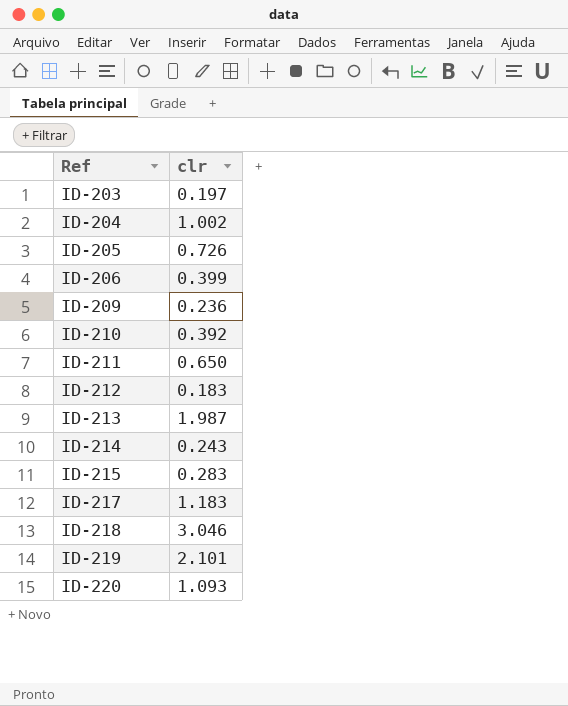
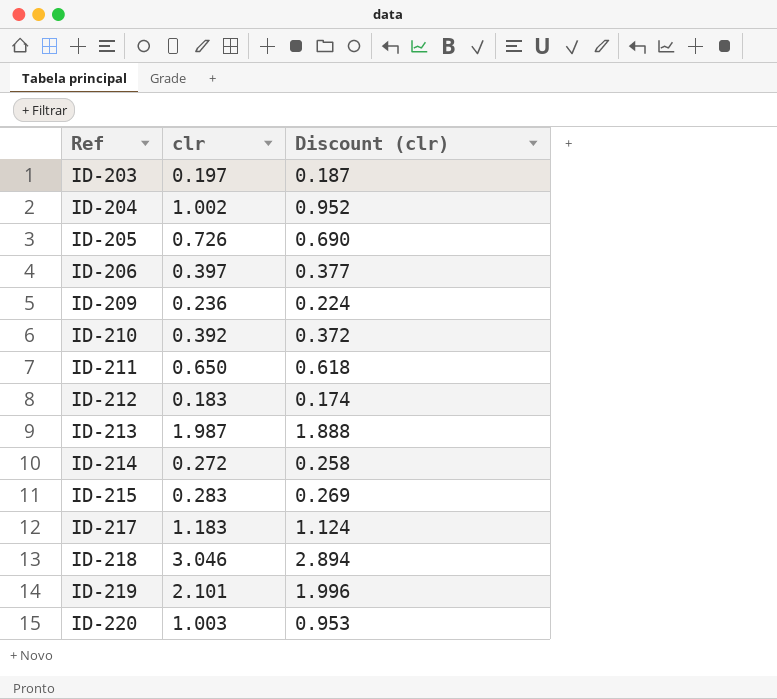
column Discount (clr) | formula: none -> [clr] * 0.95
ID-206 | clr: 0.399 -> 0.397
ID-214 | clr: 0.243 -> 0.272
ID-220 | clr: 1.093 -> 1.003

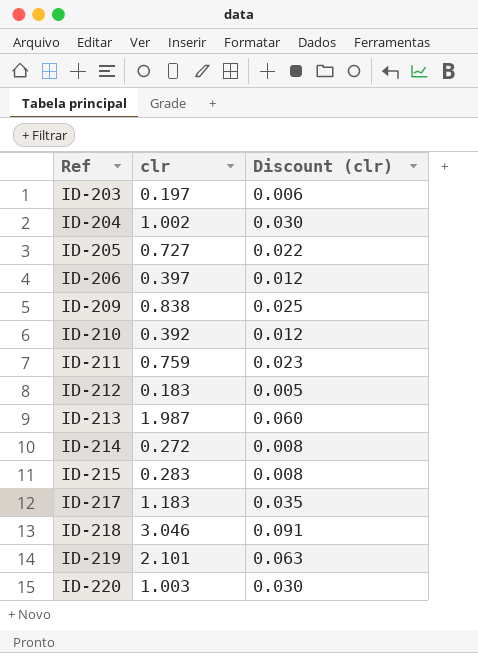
column Discount (clr) | formula: [clr] * 0.95 -> [clr] * 0.03
ID-205 | clr: 0.726 -> 0.727
ID-209 | clr: 0.236 -> 0.838
ID-211 | clr: 0.650 -> 0.759

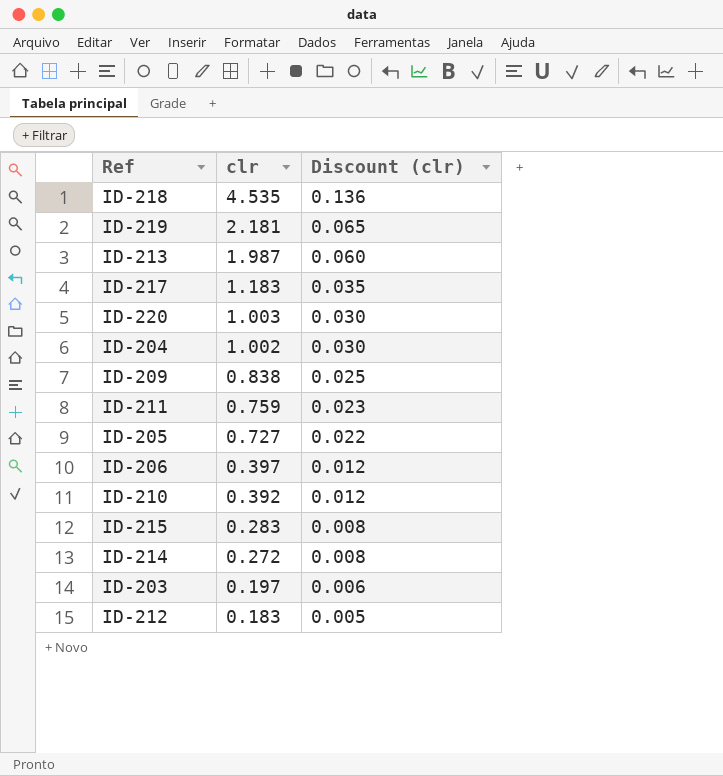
row order: Ref ascending -> clr descending
ID-218 | clr: 3.046 -> 4.535
ID-218 | Discount (clr): 0.091 -> 0.136
ID-219 | clr: 2.101 -> 2.181
ID-219 | Discount (clr): 0.063 -> 0.065

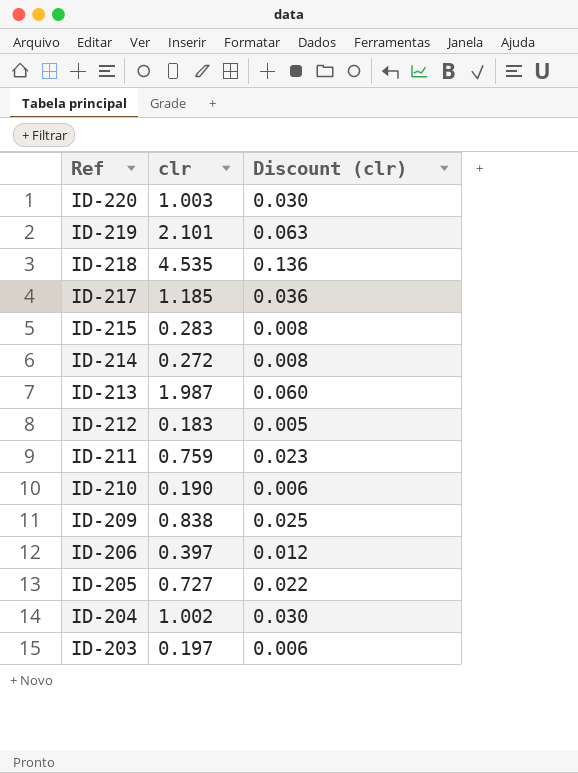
row order: clr descending -> Ref descending
ID-219 | clr: 2.181 -> 2.101
ID-219 | Discount (clr): 0.065 -> 0.063
ID-217 | clr: 1.183 -> 1.185
ID-217 | Discount (clr): 0.035 -> 0.036
ID-210 | clr: 0.392 -> 0.190
ID-210 | Discount (clr): 0.012 -> 0.006

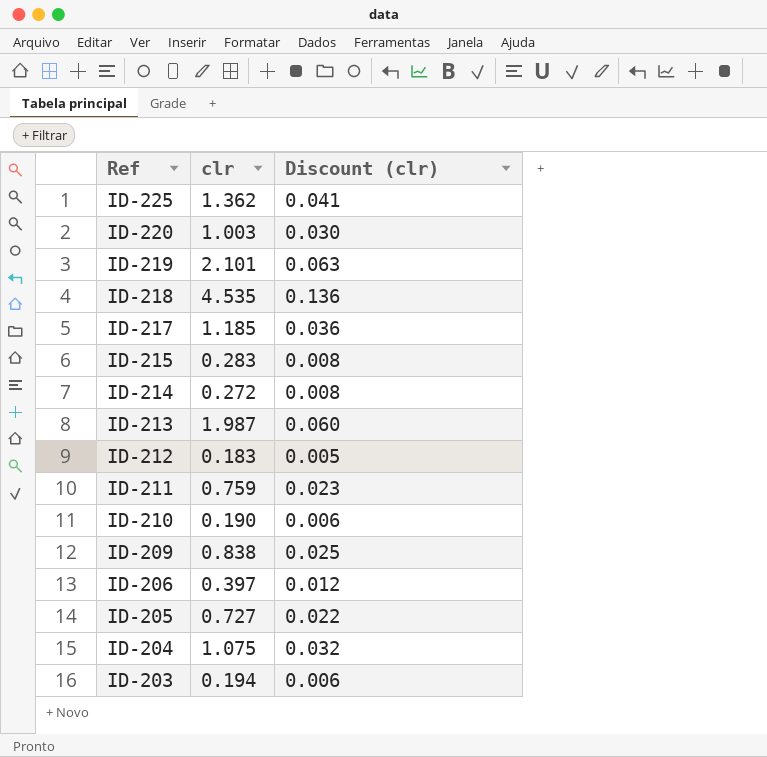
row ID-225: none -> 1.362 | 0.041
ID-204 | clr: 1.002 -> 1.075
ID-204 | Discount (clr): 0.030 -> 0.032
ID-203 | clr: 0.197 -> 0.194

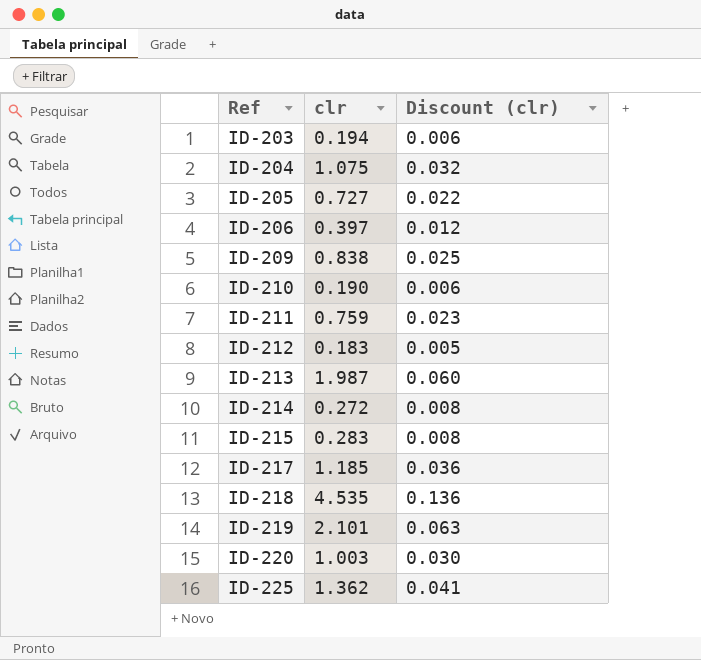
row order: Ref descending -> Ref ascending

